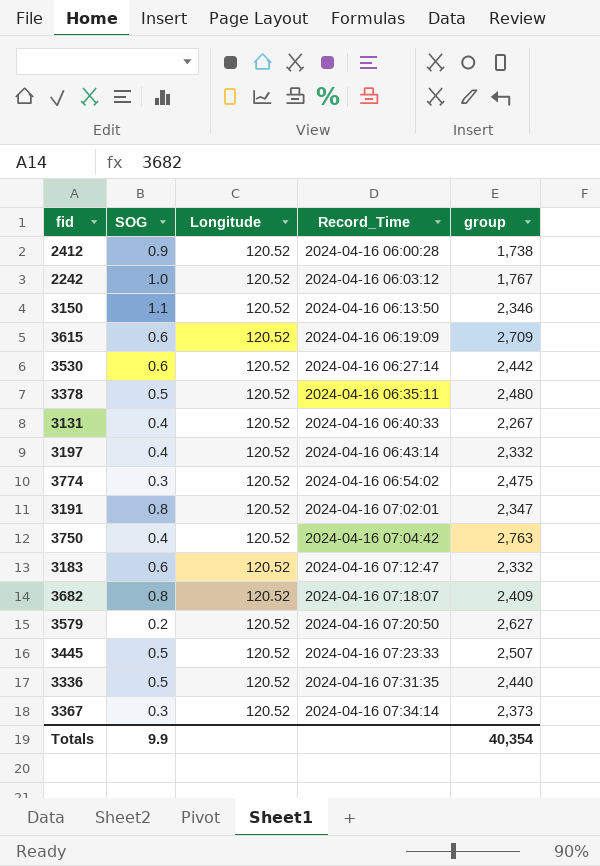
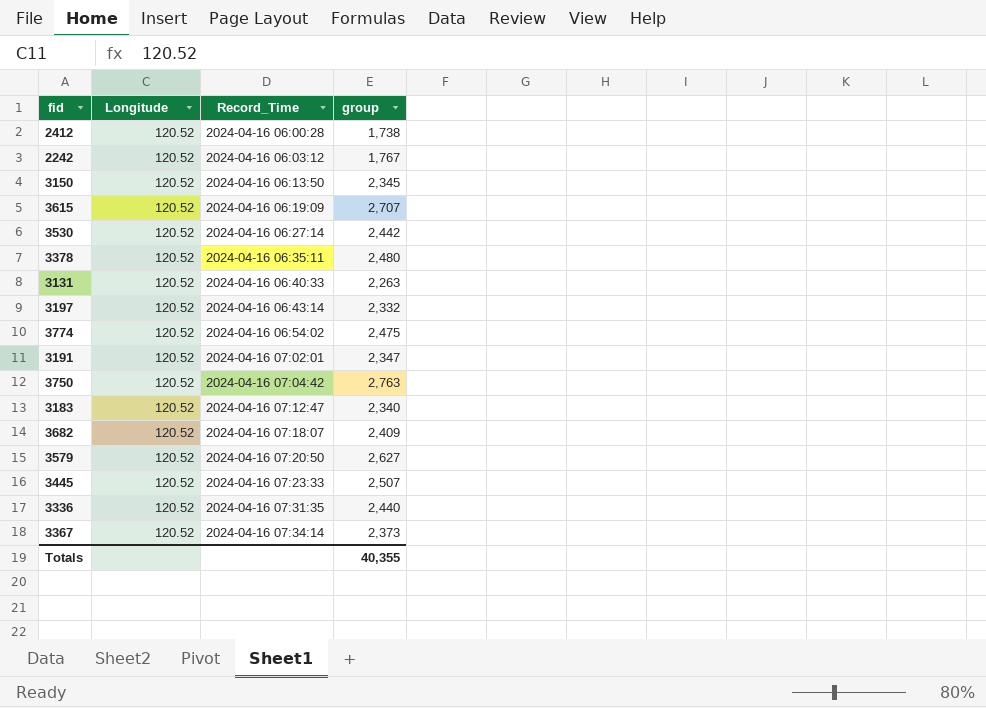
column SOG | position: 2 -> none
3150 | group: 2,346 -> 2,345
3615 | group: 2,709 -> 2,707
3131 | group: 2,267 -> 2,263
3183 | group: 2,332 -> 2,340
Totals | group: 40,354 -> 40,355

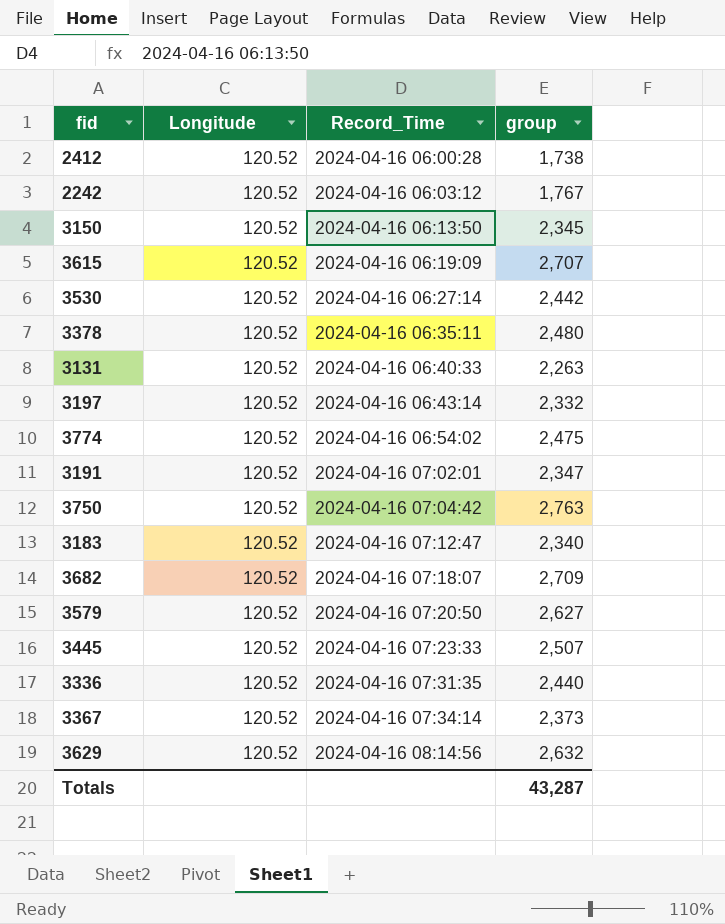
3682 | group: 2,409 -> 2,709
row 3629: none -> 120.52 | 2024-04-16 08:14:56 | 2,632
Totals | group: 40,355 -> 43,287

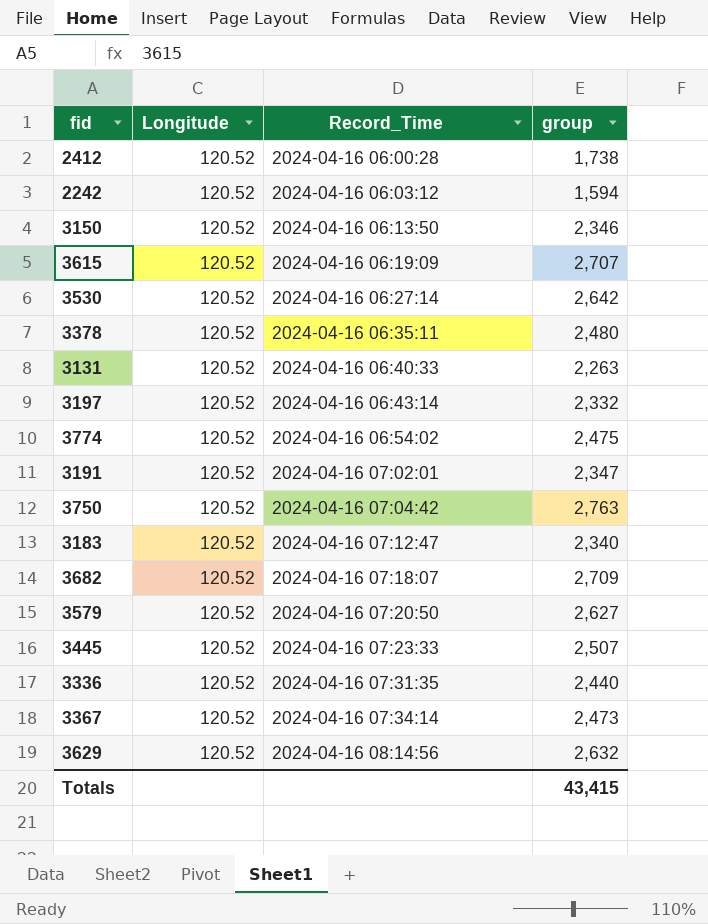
2242 | group: 1,767 -> 1,594
3150 | group: 2,345 -> 2,346
3530 | group: 2,442 -> 2,642
3367 | group: 2,373 -> 2,473
Totals | group: 43,287 -> 43,415

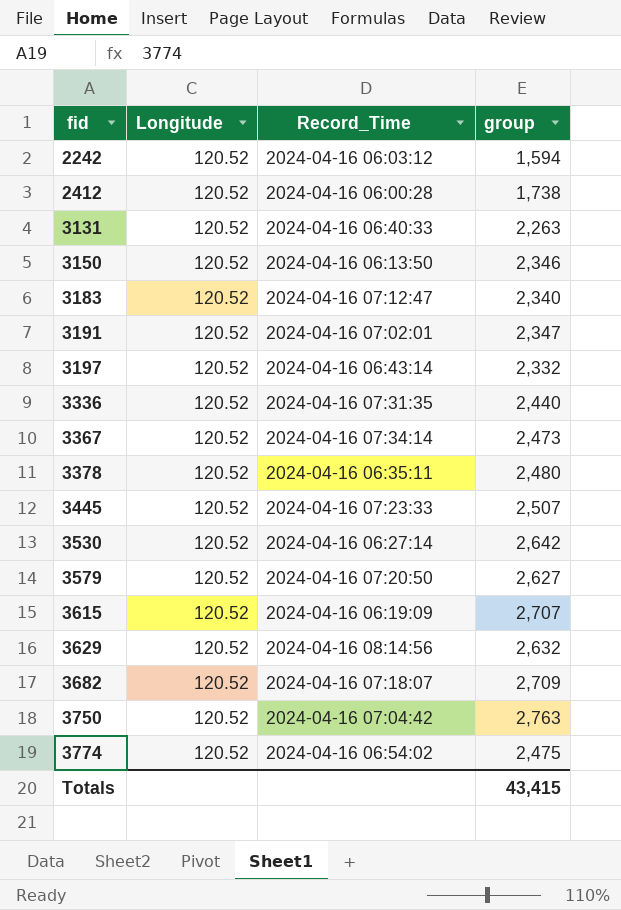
row order: Record_Time ascending -> fid ascending

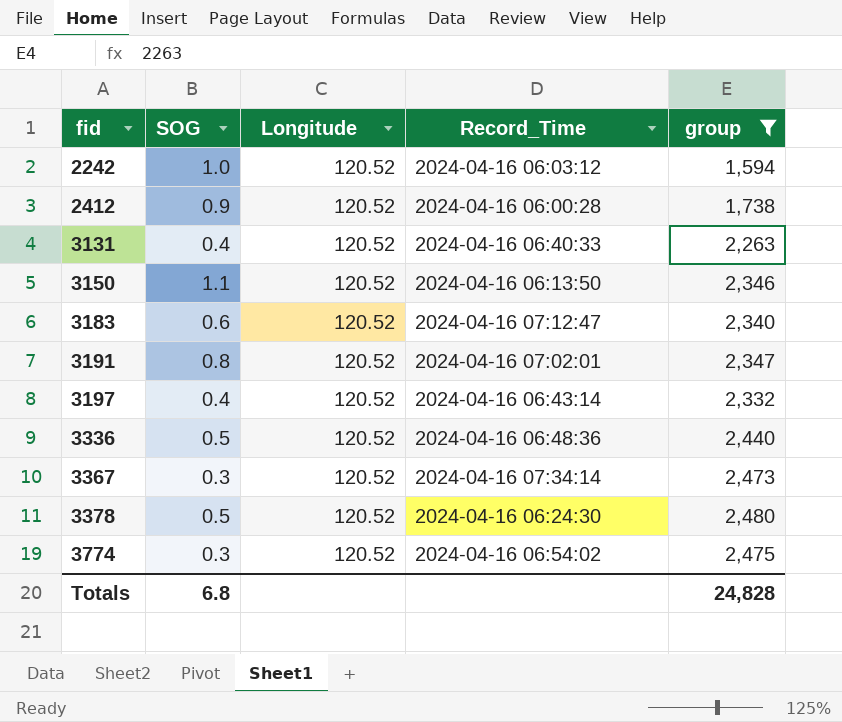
filter: none -> group <= 2,480
column SOG | position: none -> 2
3336 | Record_Time: 2024-04-16 07:31:35 -> 2024-04-16 06:48:36
3378 | Record_Time: 2024-04-16 06:35:11 -> 2024-04-16 06:24:30
Totals | group: 43,415 -> 24,828

